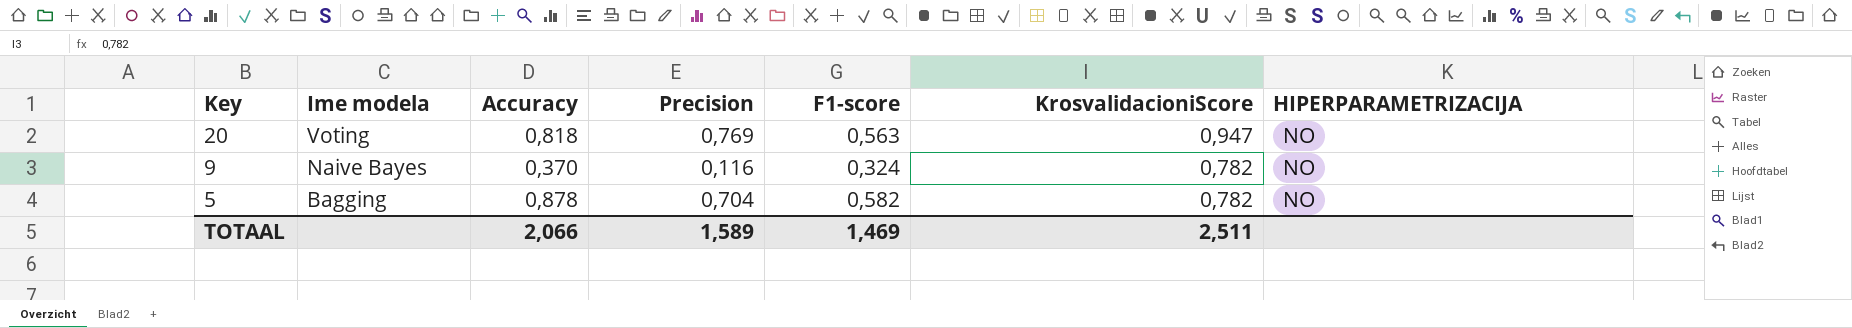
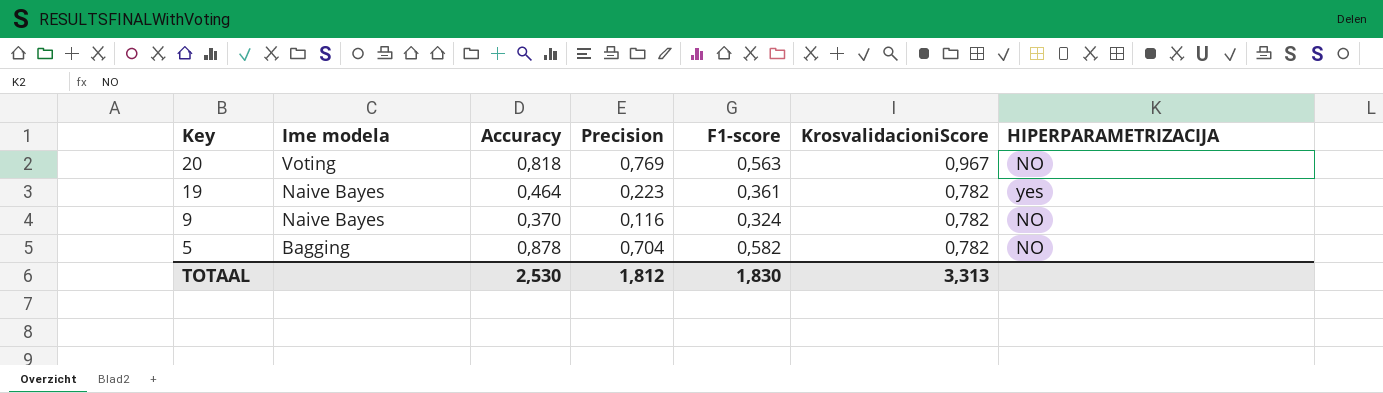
20 | KrosvalidacioniScore: 0,947 -> 0,967
row 19: none -> Naive Bayes | 0,464 | 0,223 | 0,361 | 0,782 | yes
TOTAAL | Accuracy: 2,066 -> 2,530
TOTAAL | Precision: 1,589 -> 1,812
TOTAAL | F1-score: 1,469 -> 1,830
TOTAAL | KrosvalidacioniScore: 2,511 -> 3,313

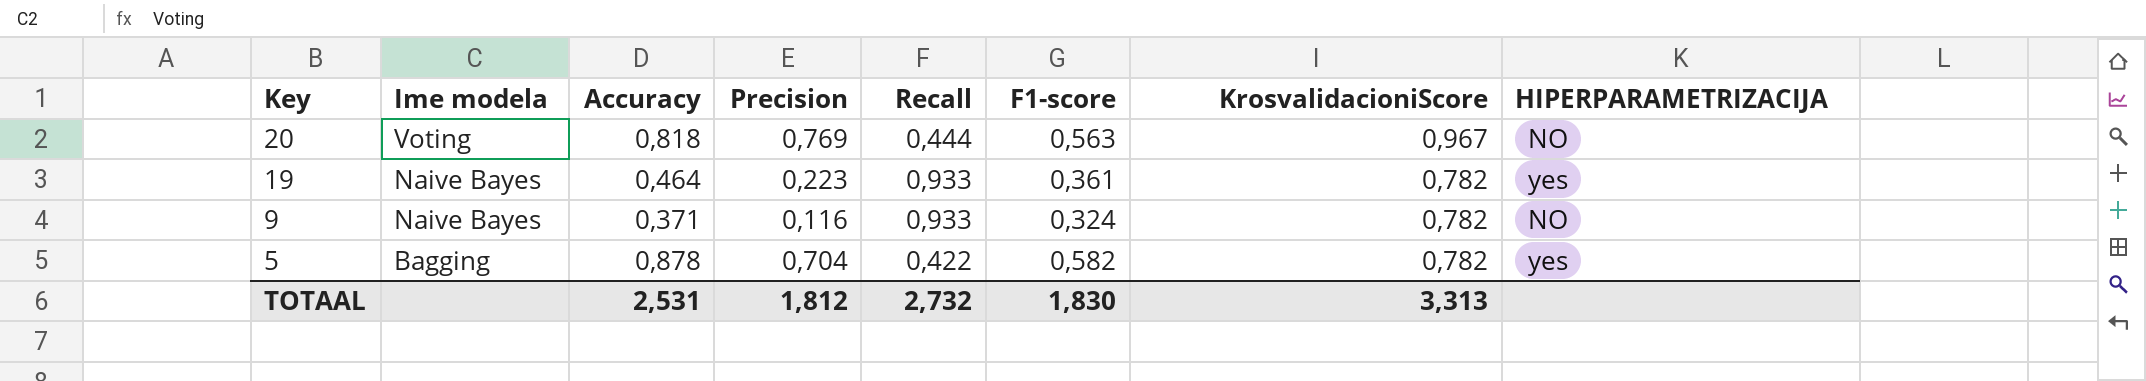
column Recall | position: none -> 5
9 | Accuracy: 0,370 -> 0,371
5 | HIPERPARAMETRIZACIJA: NO -> yes
TOTAAL | Accuracy: 2,530 -> 2,531

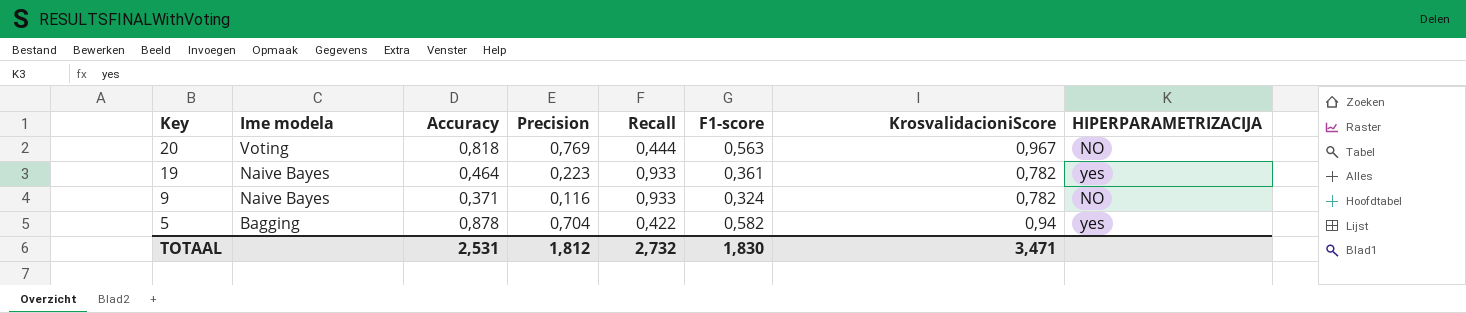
5 | KrosvalidacioniScore: 0,782 -> 0,94
TOTAAL | KrosvalidacioniScore: 3,313 -> 3,471

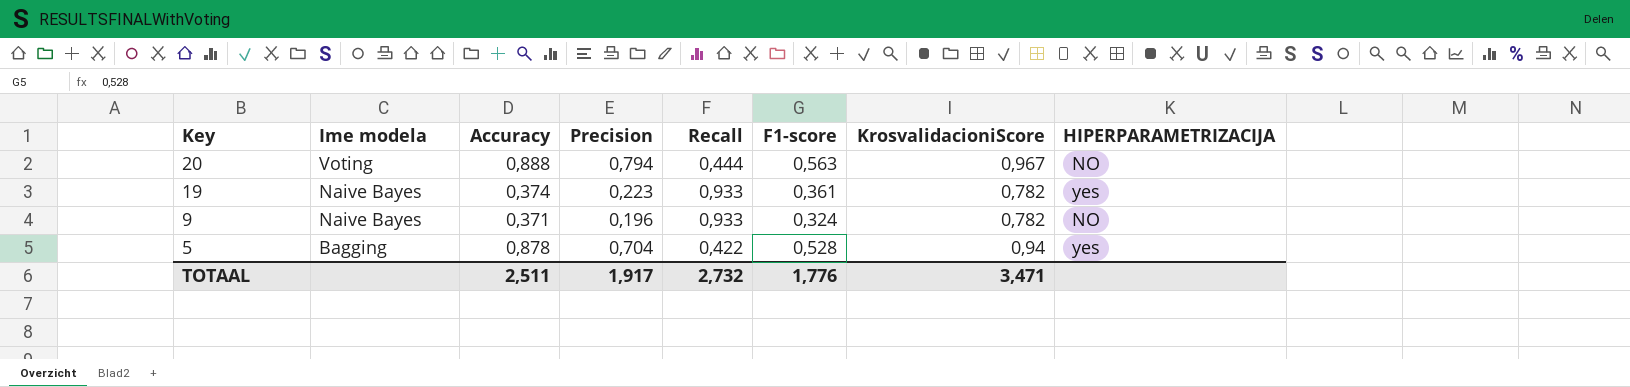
20 | Accuracy: 0,818 -> 0,888
20 | Precision: 0,769 -> 0,794
19 | Accuracy: 0,464 -> 0,374
9 | Precision: 0,116 -> 0,196
5 | F1-score: 0,582 -> 0,528
TOTAAL | Accuracy: 2,531 -> 2,511
TOTAAL | Precision: 1,812 -> 1,917
TOTAAL | F1-score: 1,830 -> 1,776

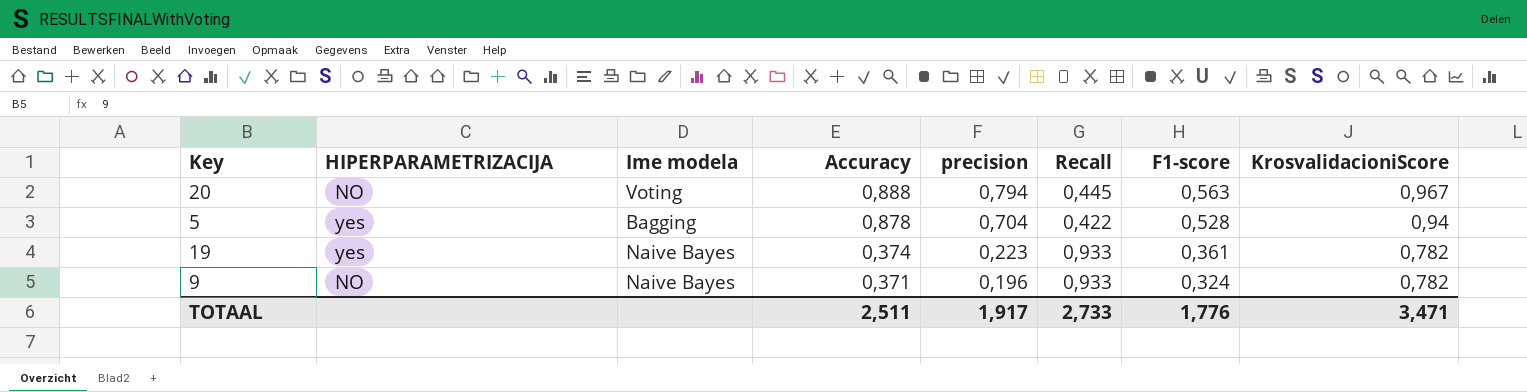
row order: Key descending -> Accuracy descending
column HIPERPARAMETRIZACIJA | position: 8 -> 2
column name: Precision -> precision
20 | Recall: 0,444 -> 0,445
TOTAAL | Recall: 2,732 -> 2,733

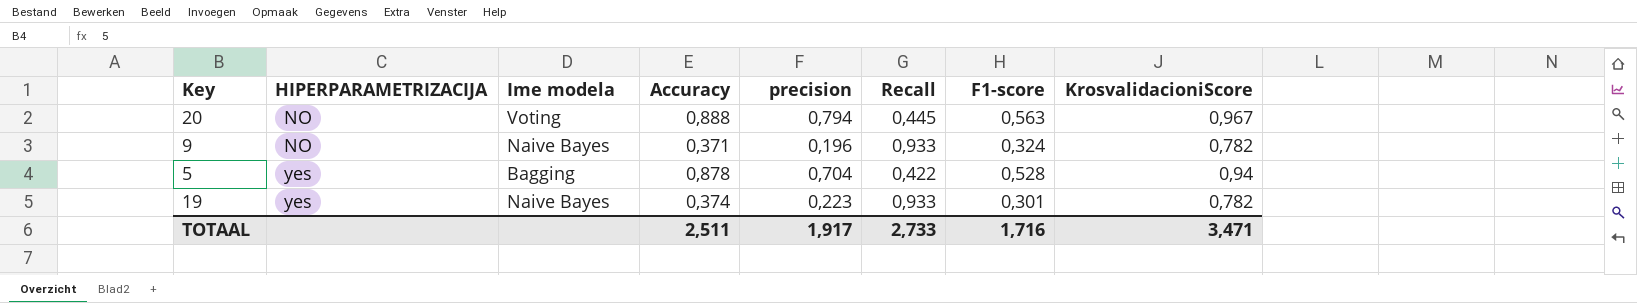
row order: Accuracy descending -> HIPERPARAMETRIZACIJA ascending
19 | F1-score: 0,361 -> 0,301
TOTAAL | F1-score: 1,776 -> 1,716

